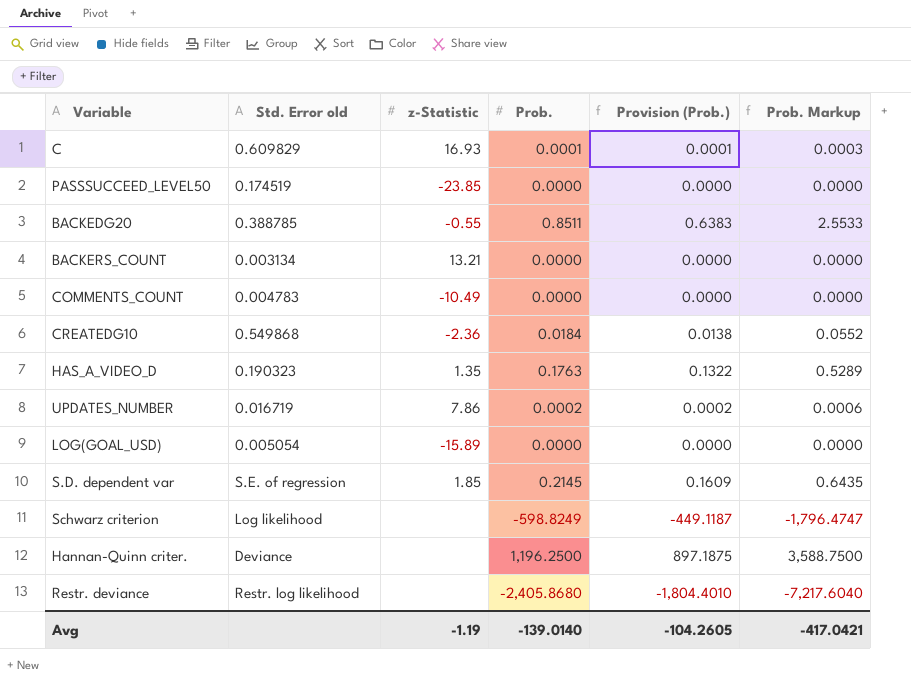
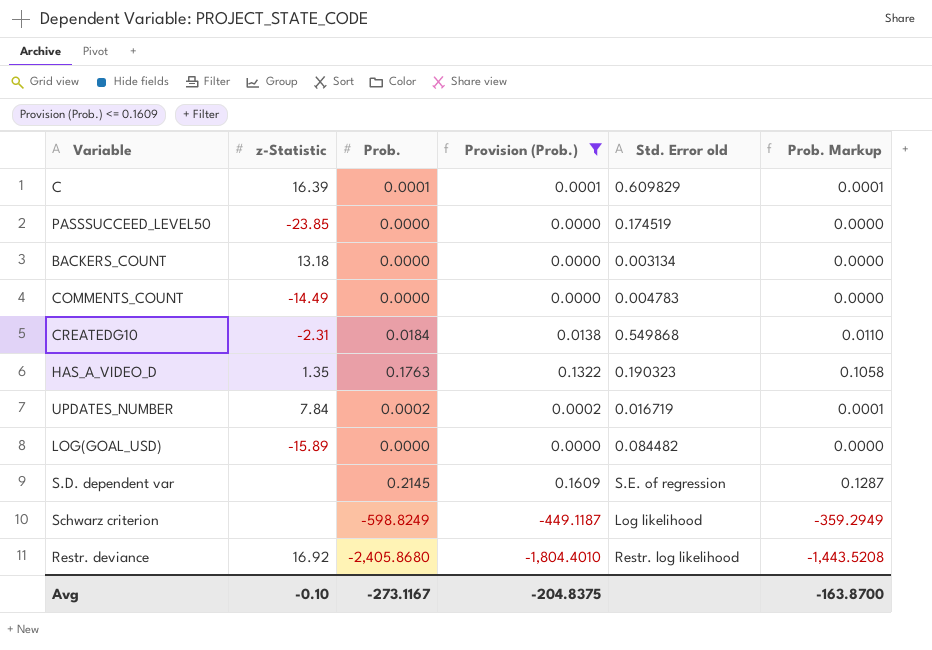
filter: none -> Provision (Prob.) <= 0.1609
column Std. Error old | position: 2 -> 5
column Prob. Markup | formula: [Prob.] * 3 -> [Prob.] * 0.6
C | z-Statistic: 16.93 -> 16.39
BACKERS_COUNT | z-Statistic: 13.21 -> 13.18
COMMENTS_COUNT | z-Statistic: -10.49 -> -14.49
CREATEDG10 | z-Statistic: -2.36 -> -2.31
UPDATES_NUMBER | z-Statistic: 7.86 -> 7.84
LOG(GOAL_USD) | Std. Error old: 0.005054 -> 0.084482
S.D. dependent var | z-Statistic: 1.85 -> none
Restr. deviance | z-Statistic: none -> 16.92
Avg | z-Statistic: -1.19 -> -0.10
Avg | Prob.: -139.0140 -> -273.1167
Avg | Provision (Prob.): -104.2605 -> -204.8375
Avg | Prob. Markup: -417.0421 -> -163.8700

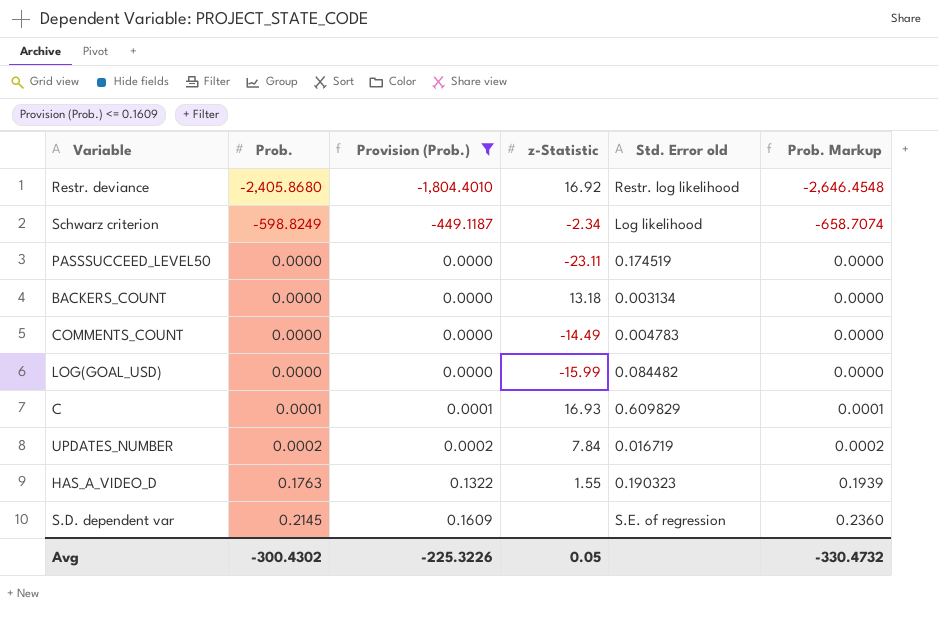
row order: none -> Prob. ascending
column z-Statistic | position: 2 -> 4
column Prob. Markup | formula: [Prob.] * 0.6 -> [Prob.] * 1.1
row CREATEDG10: -2.31 | 0.0184 | 0.0138 | 0.549868 | 0.0110 -> none
Schwarz criterion | z-Statistic: none -> -2.34
PASSSUCCEED_LEVEL50 | z-Statistic: -23.85 -> -23.11
LOG(GOAL_USD) | z-Statistic: -15.89 -> -15.99
C | z-Statistic: 16.39 -> 16.93
HAS_A_VIDEO_D | z-Statistic: 1.35 -> 1.55
Avg | Prob.: -273.1167 -> -300.4302
Avg | Provision (Prob.): -204.8375 -> -225.3226
Avg | z-Statistic: -0.10 -> 0.05
Avg | Prob. Markup: -163.8700 -> -330.4732

